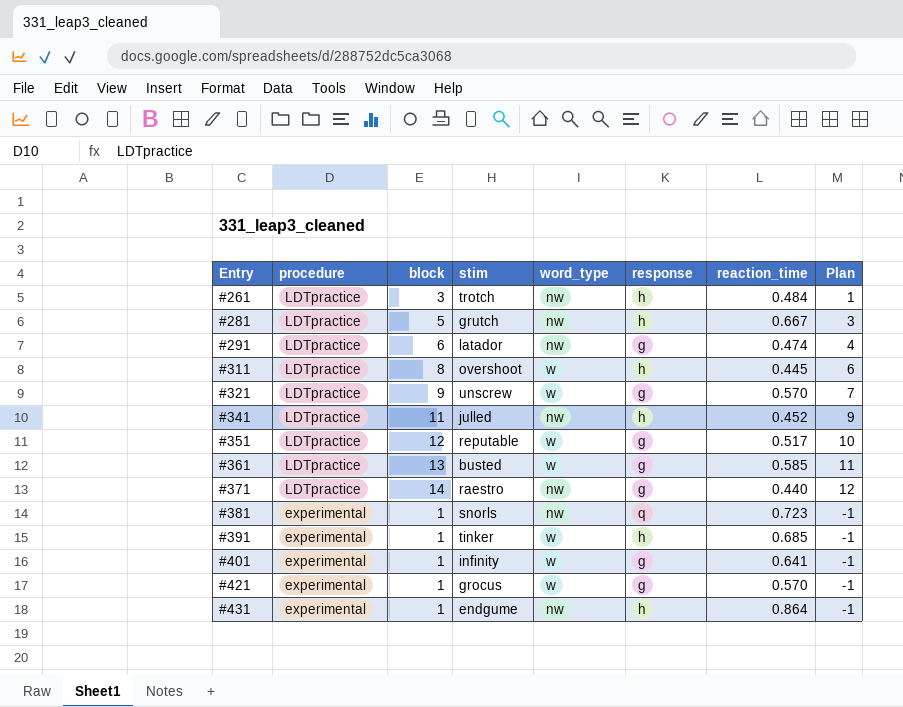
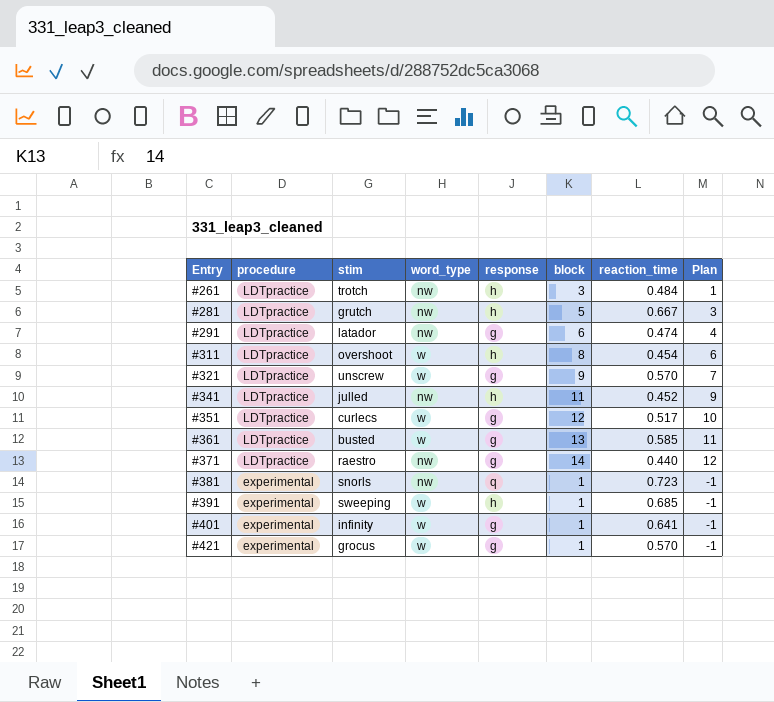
column block | position: 3 -> 6
row #431: experimental | 1 | endgume | nw | h | 0.864 | -1 -> none
#311 | reaction_time: 0.445 -> 0.454
#351 | stim: reputable -> curlecs
#391 | stim: tinker -> sweeping

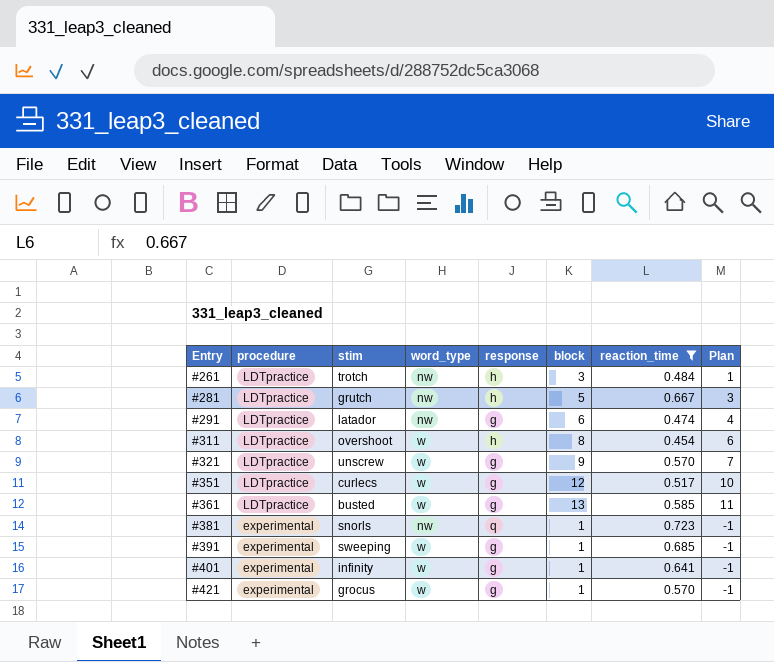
filter: none -> reaction_time >= 0.454
#391 | response: h -> g

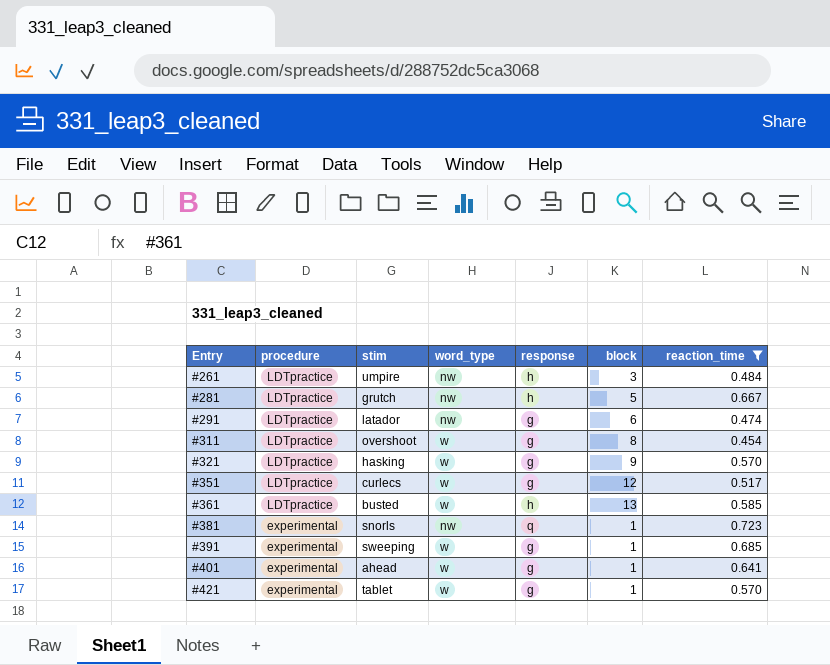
column Plan | formula: [block] - 2 -> none
#261 | stim: trotch -> umpire
#311 | response: h -> g
#321 | stim: unscrew -> hasking
#361 | response: g -> h
#401 | stim: infinity -> ahead
#421 | stim: grocus -> tablet

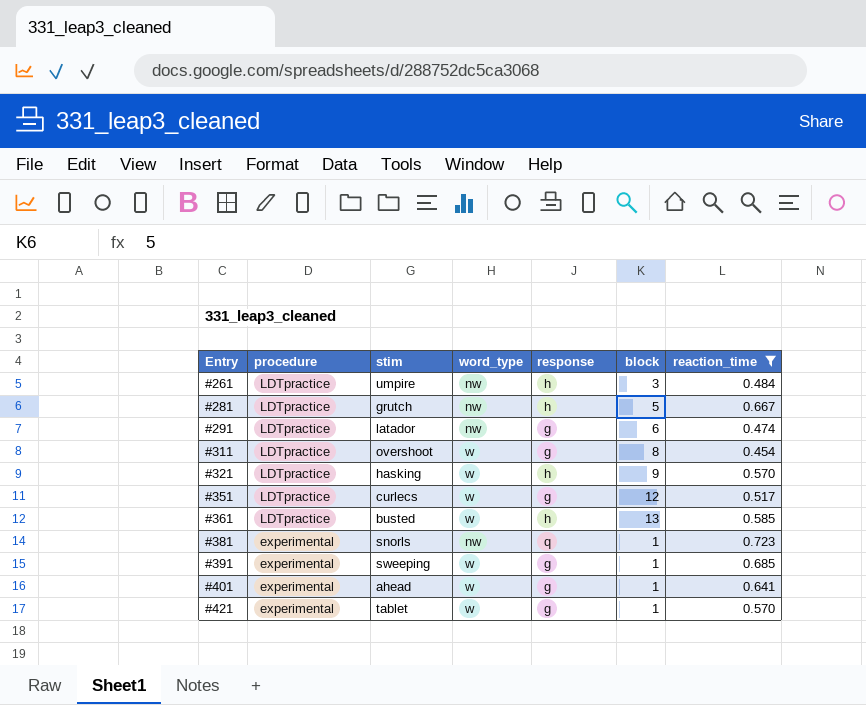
#321 | response: g -> h

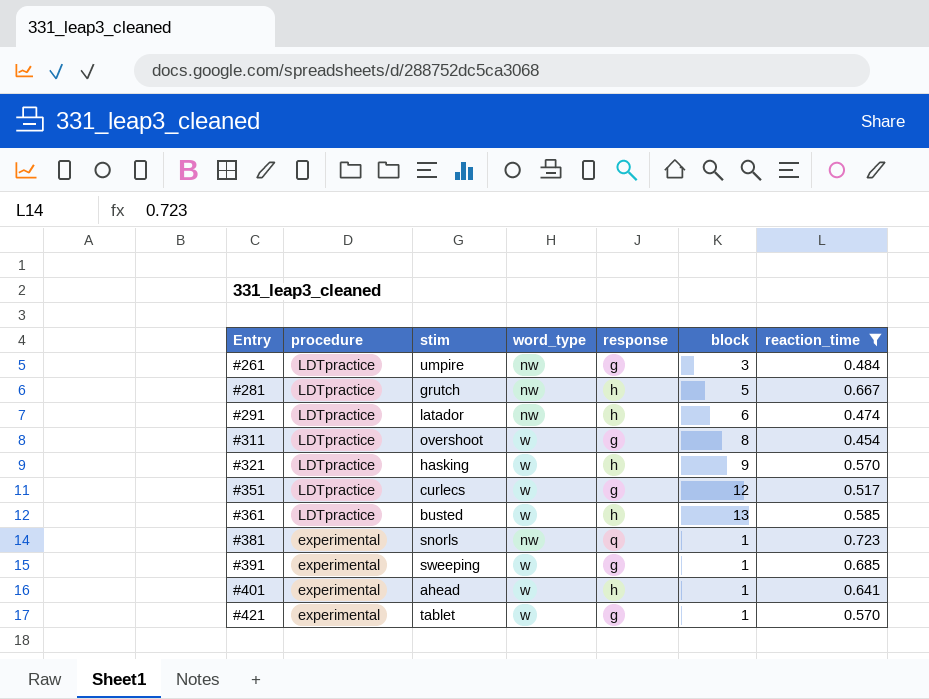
#261 | response: h -> g
#291 | response: g -> h
#401 | response: g -> h

